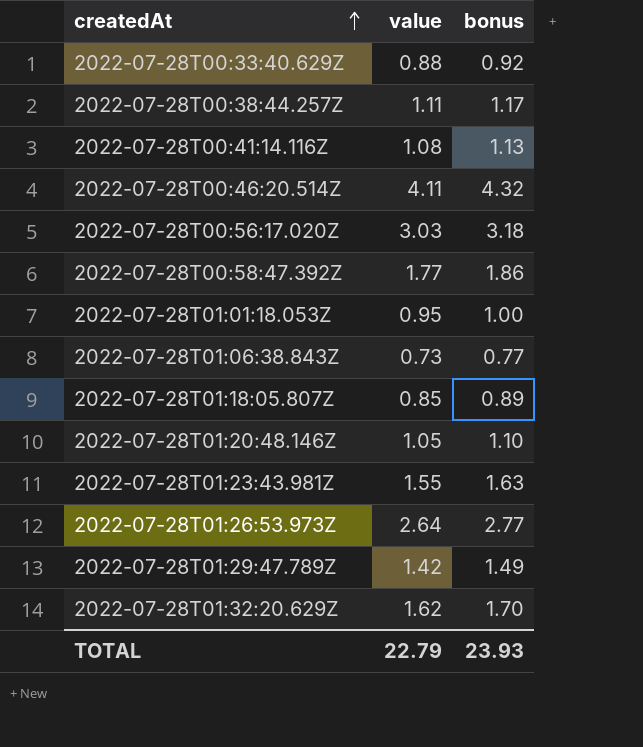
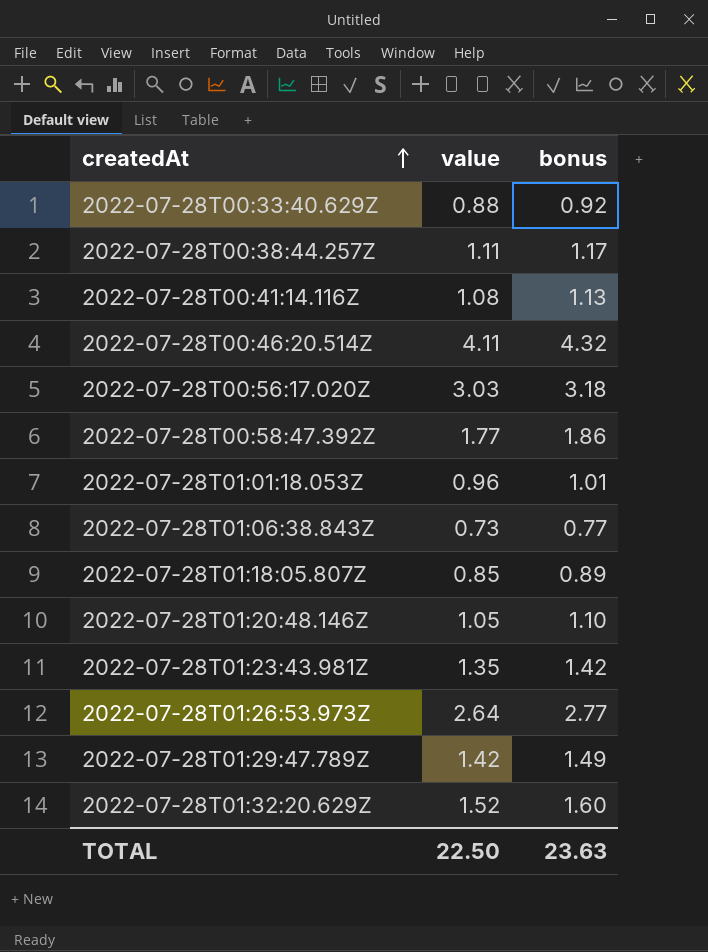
2022-07-28T01:01:18.053Z | value: 0.95 -> 0.96
2022-07-28T01:01:18.053Z | bonus: 1.00 -> 1.01
2022-07-28T01:23:43.981Z | value: 1.55 -> 1.35
2022-07-28T01:23:43.981Z | bonus: 1.63 -> 1.42
2022-07-28T01:32:20.629Z | value: 1.62 -> 1.52
2022-07-28T01:32:20.629Z | bonus: 1.70 -> 1.60
TOTAL | value: 22.79 -> 22.50
TOTAL | bonus: 23.93 -> 23.63

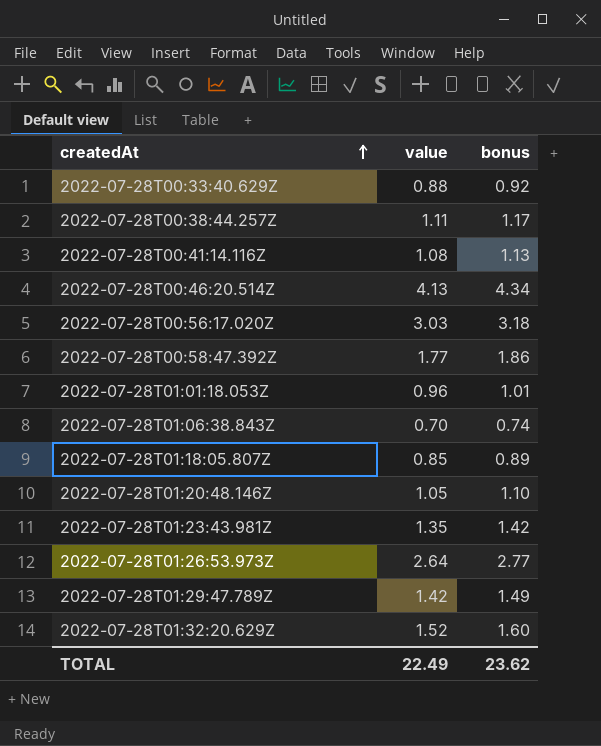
2022-07-28T00:46:20.514Z | value: 4.11 -> 4.13
2022-07-28T00:46:20.514Z | bonus: 4.32 -> 4.34
2022-07-28T01:06:38.843Z | value: 0.73 -> 0.70
2022-07-28T01:06:38.843Z | bonus: 0.77 -> 0.74
TOTAL | value: 22.50 -> 22.49
TOTAL | bonus: 23.63 -> 23.62

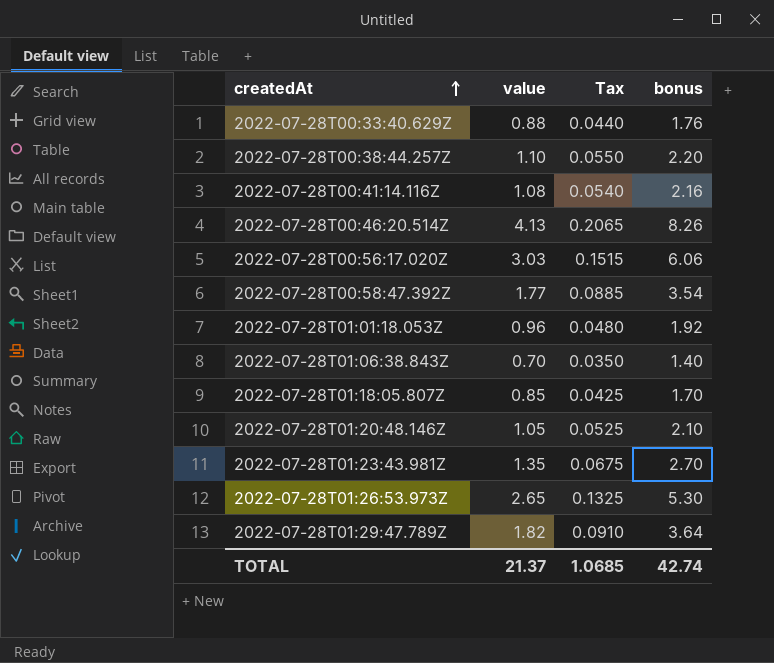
column Tax | formula: none -> [value] * 0.05
column bonus | formula: [value] * 1.05 -> [value] * 2
row 2022-07-28T01:32:20.629Z: 1.52 | 1.60 -> none
2022-07-28T00:38:44.257Z | value: 1.11 -> 1.10
2022-07-28T01:26:53.973Z | value: 2.64 -> 2.65
2022-07-28T01:29:47.789Z | value: 1.42 -> 1.82
TOTAL | value: 22.49 -> 21.37
TOTAL | bonus: 23.62 -> 42.74

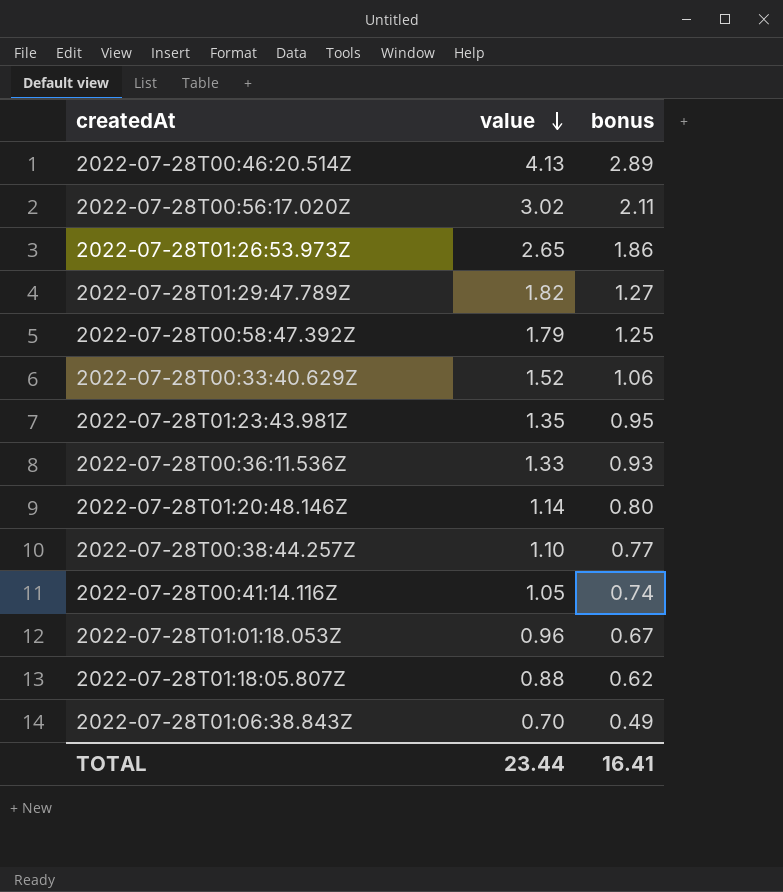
row order: createdAt ascending -> value descending
column Tax | formula: [value] * 0.05 -> none
column bonus | formula: [value] * 2 -> [value] * 0.7
2022-07-28T00:56:17.020Z | value: 3.03 -> 3.02
2022-07-28T00:58:47.392Z | value: 1.77 -> 1.79
2022-07-28T00:33:40.629Z | value: 0.88 -> 1.52
row 2022-07-28T00:36:11.536Z: none -> 1.33 | 0.93
2022-07-28T01:20:48.146Z | value: 1.05 -> 1.14
2022-07-28T00:41:14.116Z | value: 1.08 -> 1.05
2022-07-28T01:18:05.807Z | value: 0.85 -> 0.88
TOTAL | value: 21.37 -> 23.44
TOTAL | bonus: 42.74 -> 16.41

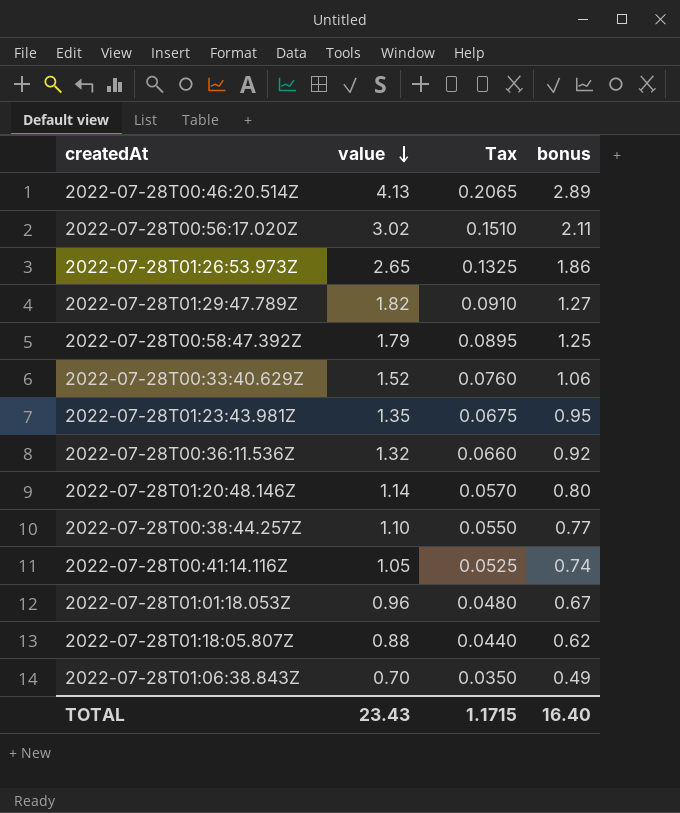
column Tax | formula: none -> [value] * 0.05
2022-07-28T00:36:11.536Z | value: 1.33 -> 1.32
2022-07-28T00:36:11.536Z | bonus: 0.93 -> 0.92
TOTAL | value: 23.44 -> 23.43
TOTAL | bonus: 16.41 -> 16.40

